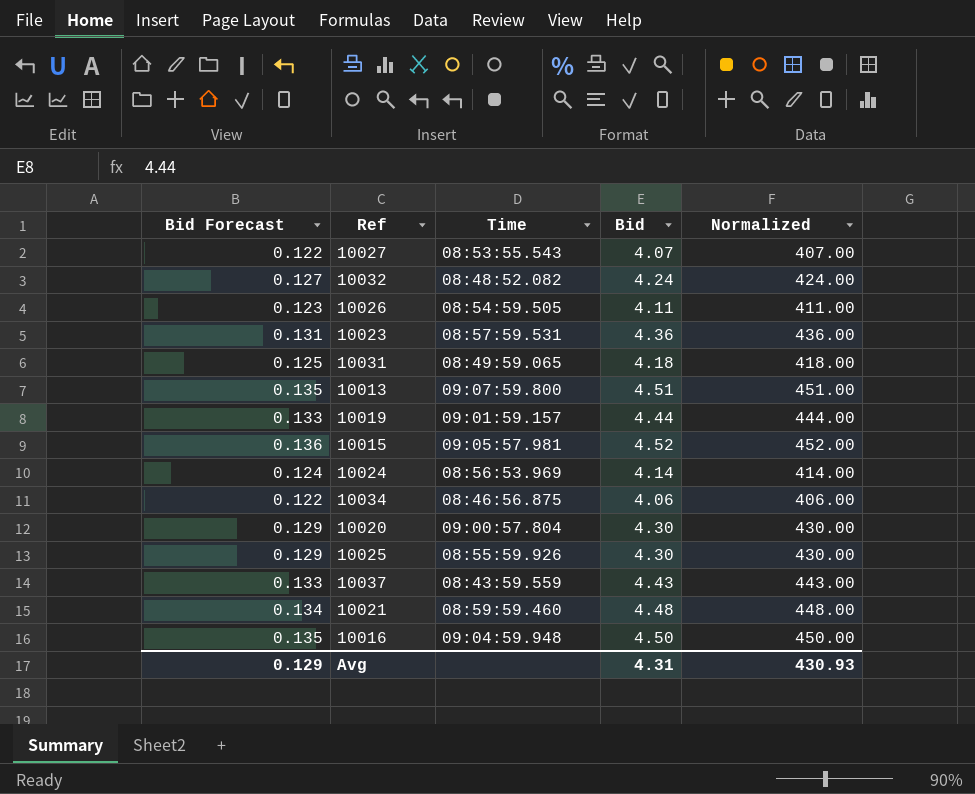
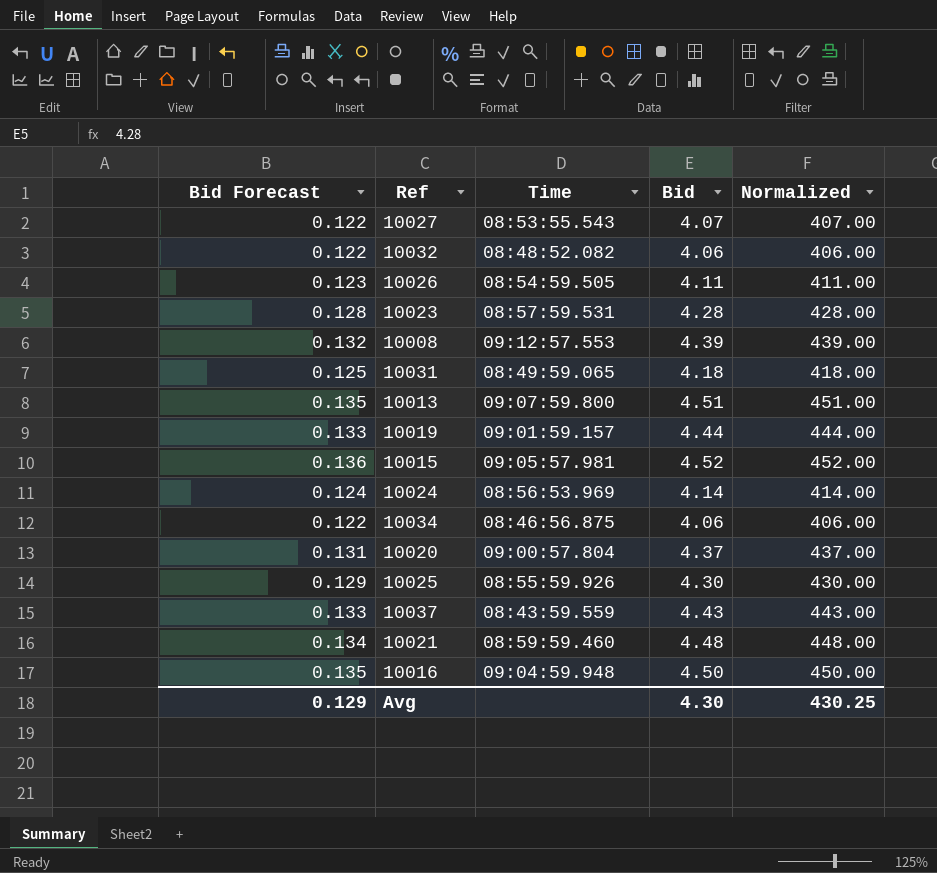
10032 | Bid Forecast: 0.127 -> 0.122
10032 | Bid: 4.24 -> 4.06
10032 | Normalized: 424.00 -> 406.00
10023 | Bid Forecast: 0.131 -> 0.128
10023 | Bid: 4.36 -> 4.28
10023 | Normalized: 436.00 -> 428.00
row 10008: none -> 0.132 | 09:12:57.553 | 4.39 | 439.00
10020 | Bid Forecast: 0.129 -> 0.131
10020 | Bid: 4.30 -> 4.37
10020 | Normalized: 430.00 -> 437.00
Avg | Bid: 4.31 -> 4.30
Avg | Normalized: 430.93 -> 430.25

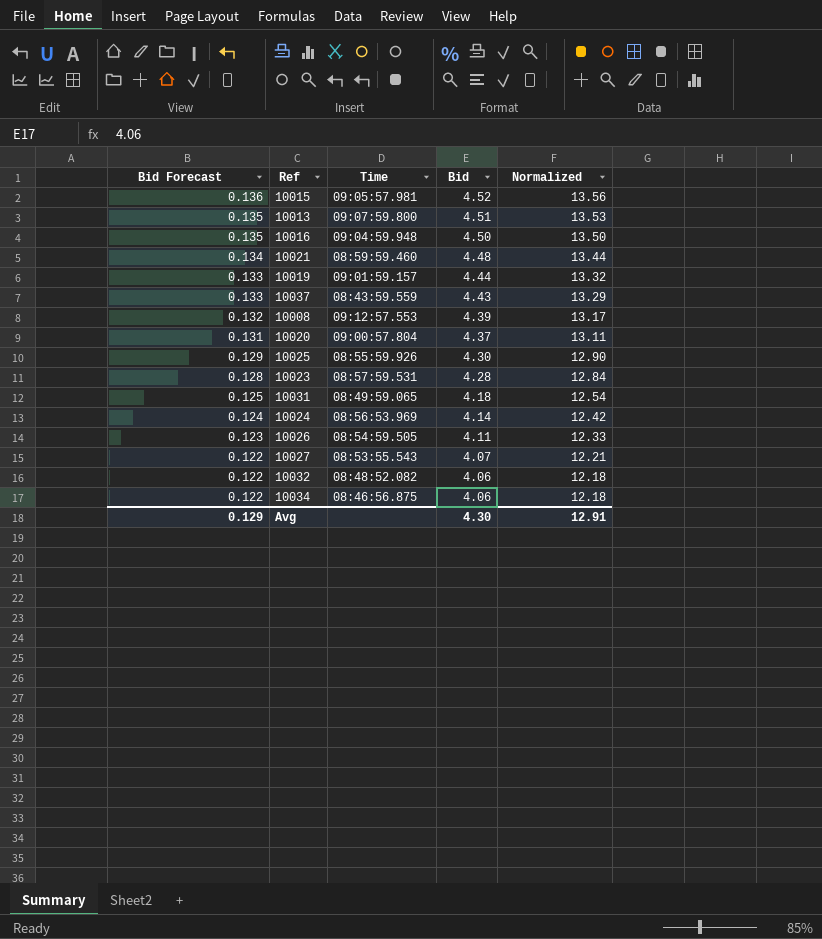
row order: none -> Bid Forecast descending
column Normalized | formula: [Bid] * 100 -> [Bid] * 3
Avg | Normalized: 430.25 -> 12.91

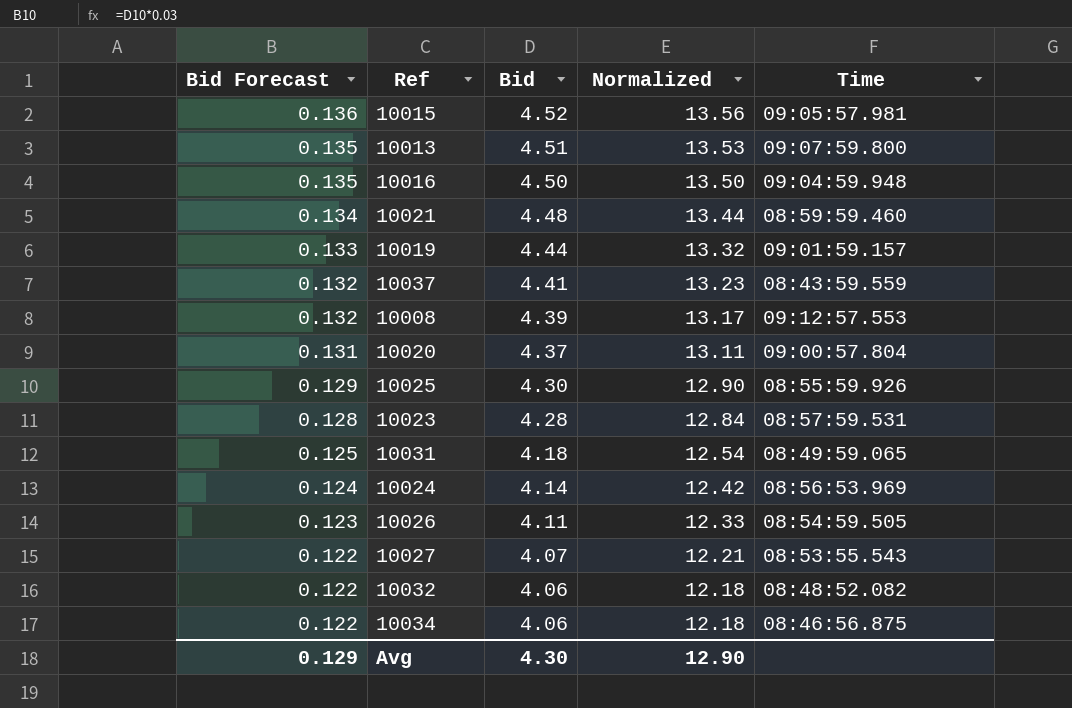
column Time | position: 3 -> 5
10037 | Bid Forecast: 0.133 -> 0.132
10037 | Bid: 4.43 -> 4.41
10037 | Normalized: 13.29 -> 13.23
Avg | Normalized: 12.91 -> 12.90

